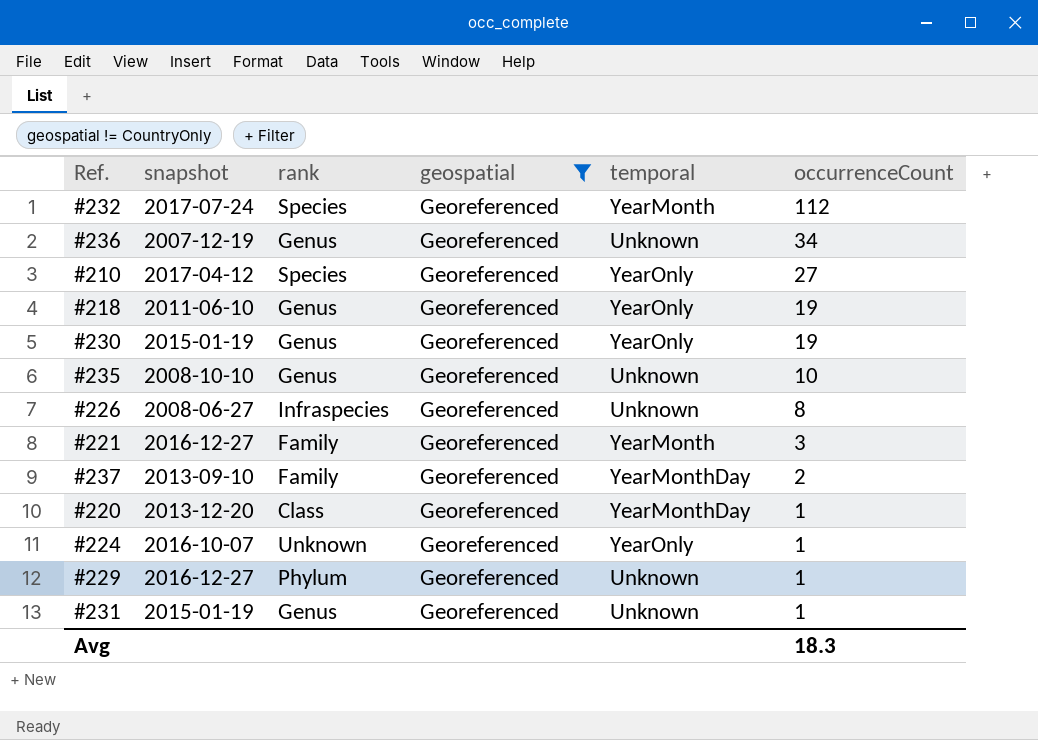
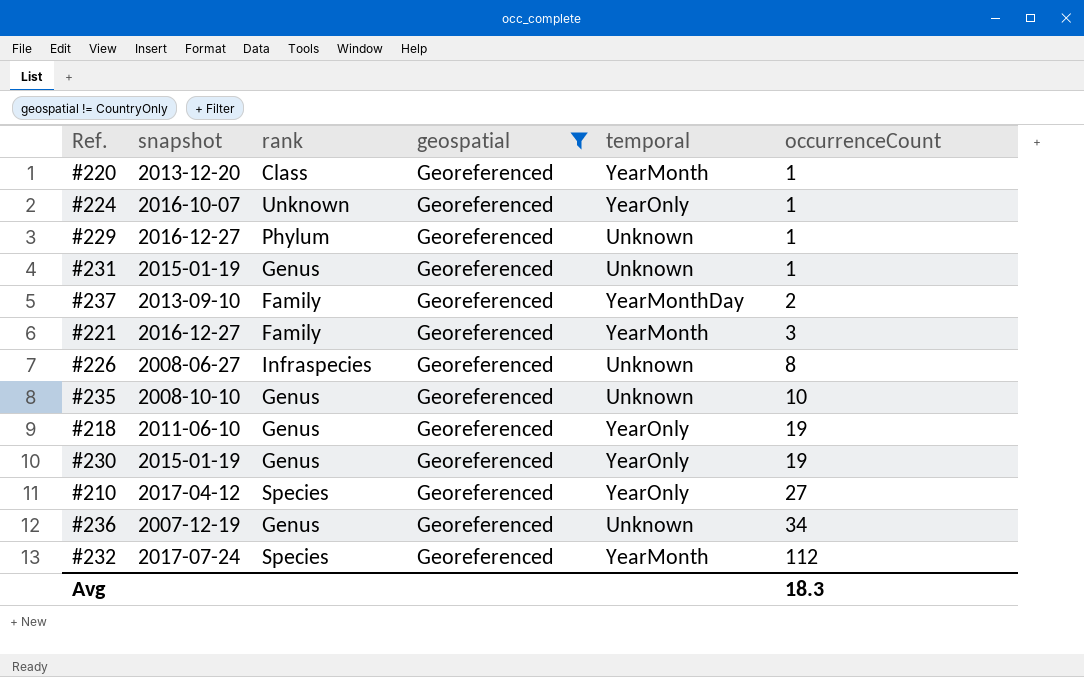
row order: occurrenceCount descending -> occurrenceCount ascending
#220 | temporal: YearMonthDay -> YearMonth

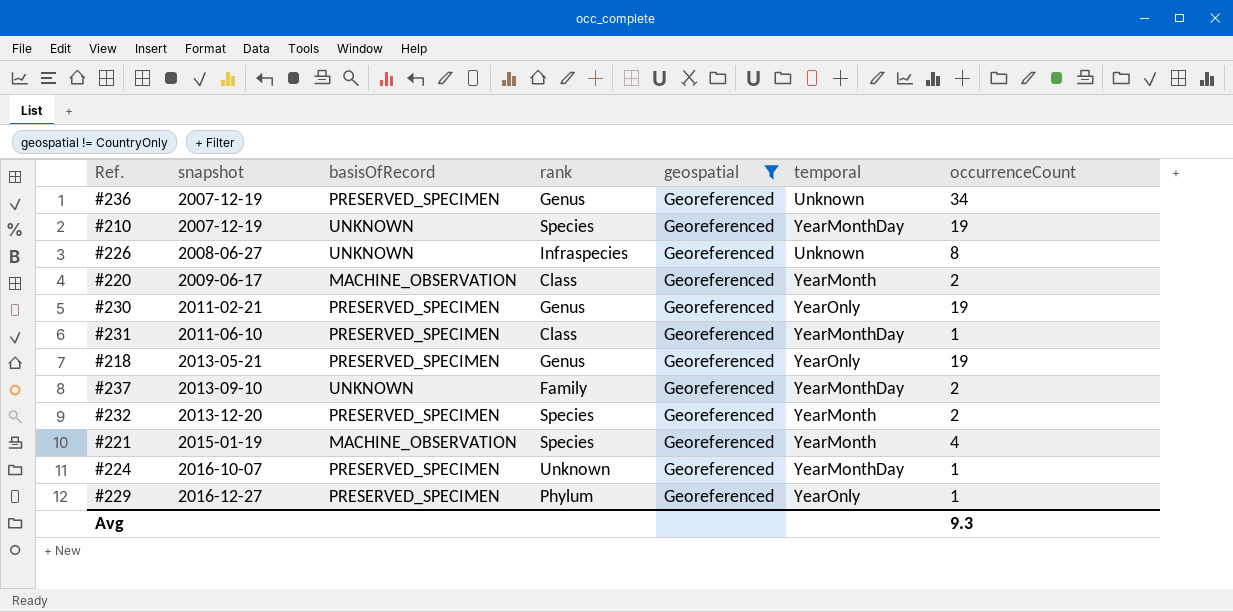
row order: occurrenceCount ascending -> snapshot ascending
column basisOfRecord | position: none -> 3
row #235: 2008-10-10 | Genus | Georeferenced | Unknown | 10 -> none
#210 | snapshot: 2017-04-12 -> 2007-12-19
#210 | temporal: YearOnly -> YearMonthDay
#210 | occurrenceCount: 27 -> 19
#220 | snapshot: 2013-12-20 -> 2009-06-17
#220 | occurrenceCount: 1 -> 2
#230 | snapshot: 2015-01-19 -> 2011-02-21
#231 | snapshot: 2015-01-19 -> 2011-06-10
#231 | rank: Genus -> Class
#231 | temporal: Unknown -> YearMonthDay
#218 | snapshot: 2011-06-10 -> 2013-05-21
#232 | snapshot: 2017-07-24 -> 2013-12-20
#232 | occurrenceCount: 112 -> 2
#221 | snapshot: 2016-12-27 -> 2015-01-19
#221 | rank: Family -> Species
#221 | occurrenceCount: 3 -> 4
#224 | temporal: YearOnly -> YearMonthDay
#229 | temporal: Unknown -> YearOnly
Avg | occurrenceCount: 18.3 -> 9.3

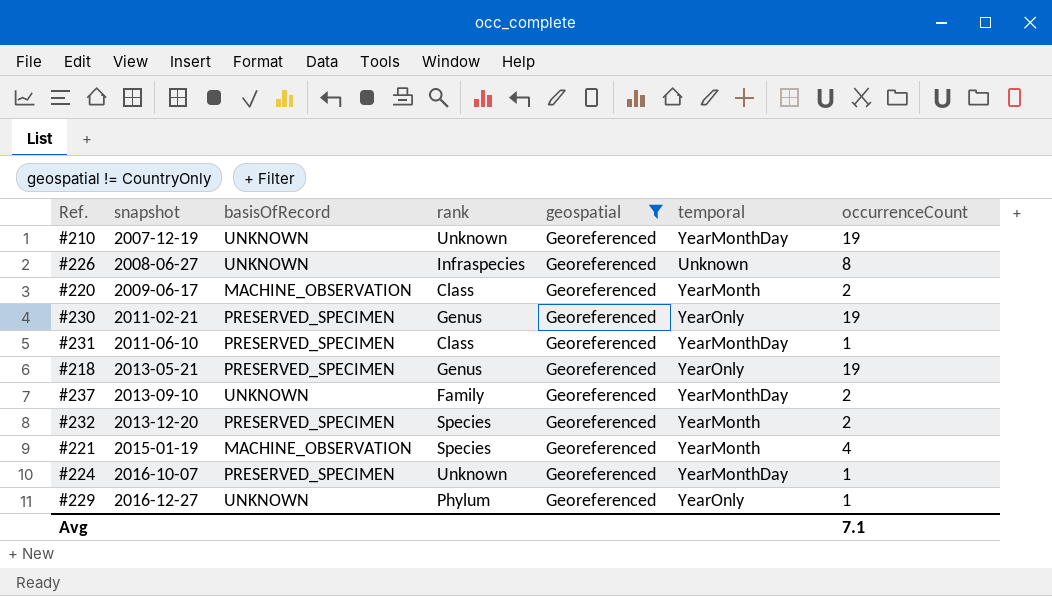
row #236: 2007-12-19 | PRESERVED_SPECIMEN | Genus | Georeferenced | Unknown | 34 -> none
#210 | rank: Species -> Unknown
#229 | basisOfRecord: PRESERVED_SPECIMEN -> UNKNOWN
Avg | occurrenceCount: 9.3 -> 7.1

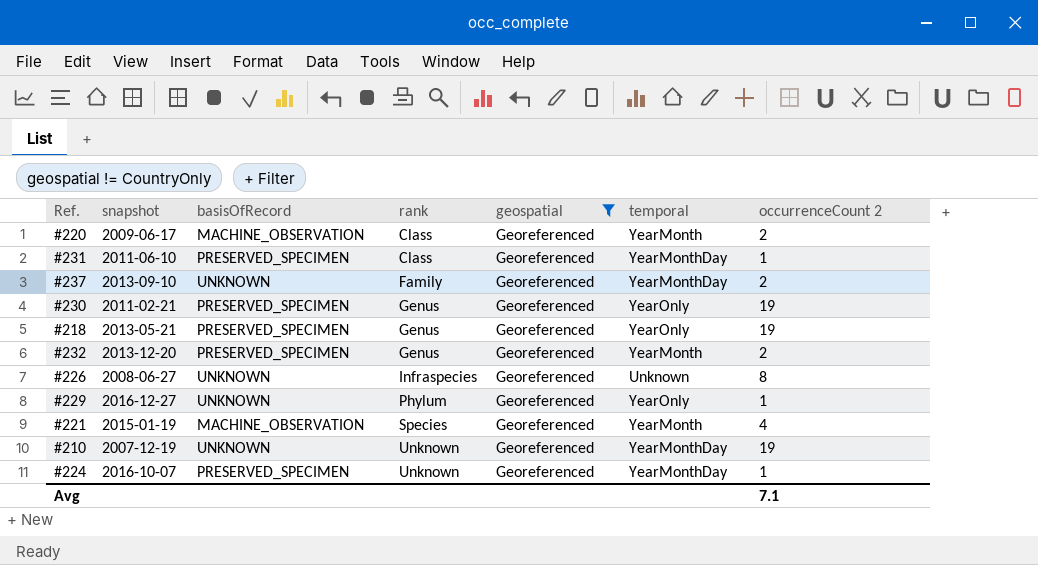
row order: snapshot ascending -> rank ascending
column name: occurrenceCount -> occurrenceCount 2
#232 | rank: Species -> Genus

